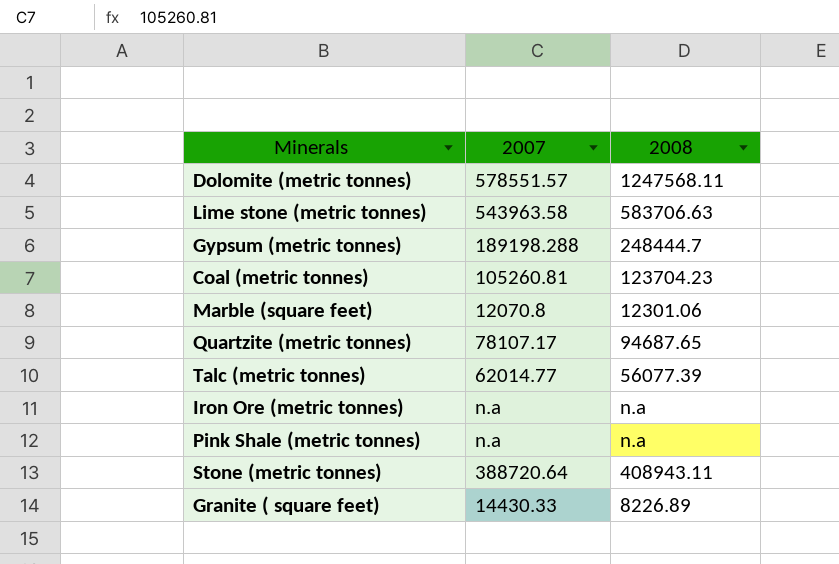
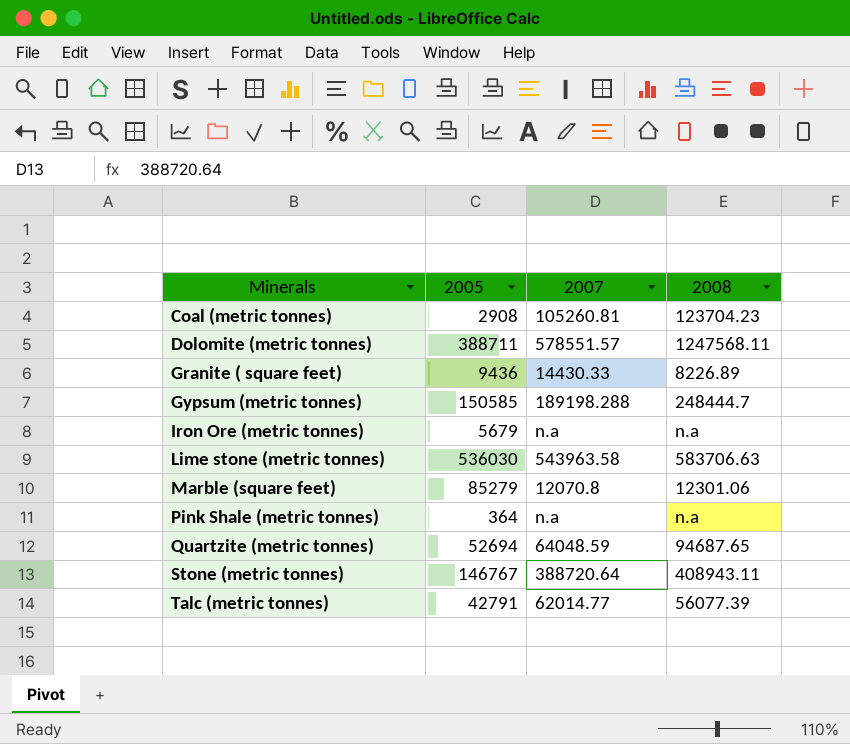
row order: none -> Minerals ascending
column 2005 | position: none -> 2
Quartzite (metric tonnes) | 2007: 78107.17 -> 64048.59

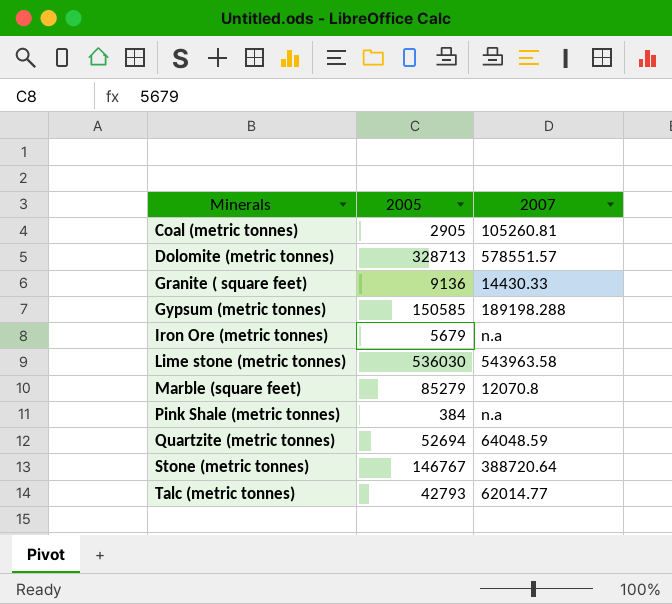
column 2008 | position: 4 -> none
Coal (metric tonnes) | 2005: 2908 -> 2905
Dolomite (metric tonnes) | 2005: 388711 -> 328713
Granite ( square feet) | 2005: 9436 -> 9136
Pink Shale (metric tonnes) | 2005: 364 -> 384
Talc (metric tonnes) | 2005: 42791 -> 42793

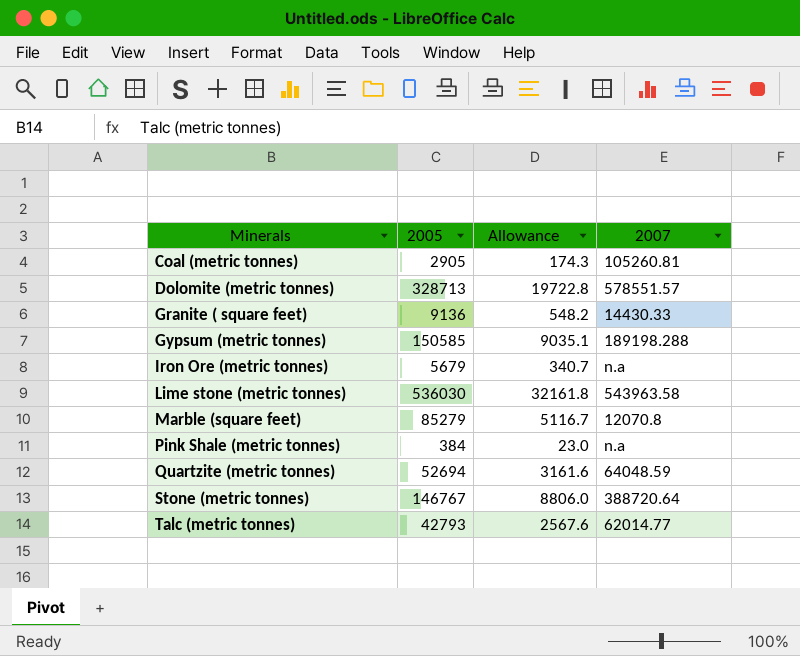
column Allowance | formula: none -> [2005] * 0.06

